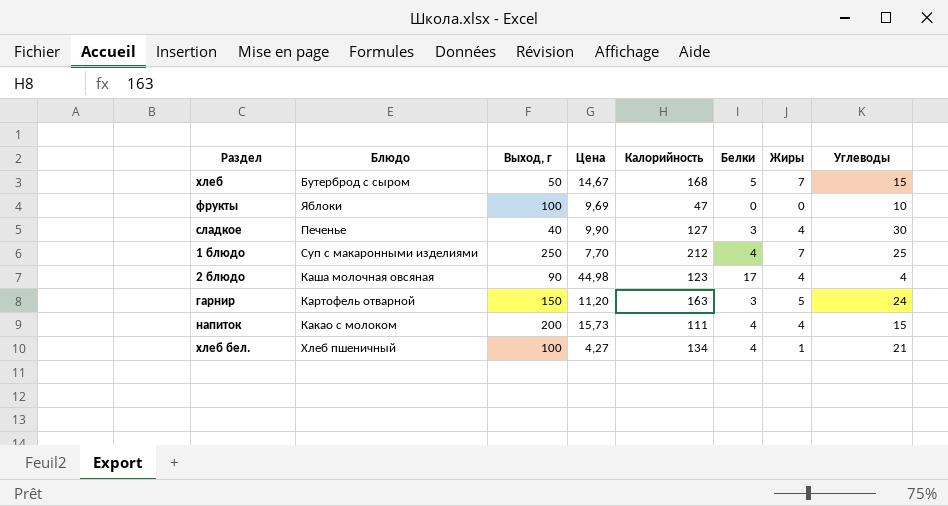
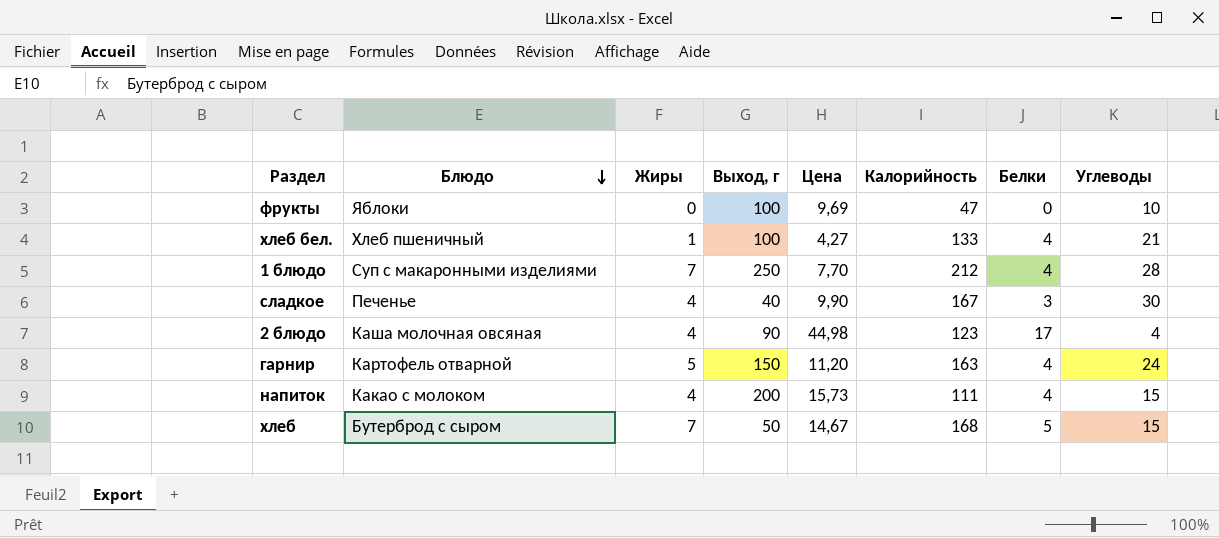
row order: none -> Блюдо descending
column Жиры | position: 7 -> 3
хлеб бел. | Калорийность: 134 -> 133
1 блюдо | Углеводы: 25 -> 28
сладкое | Калорийность: 127 -> 167
гарнир | Белки: 3 -> 4

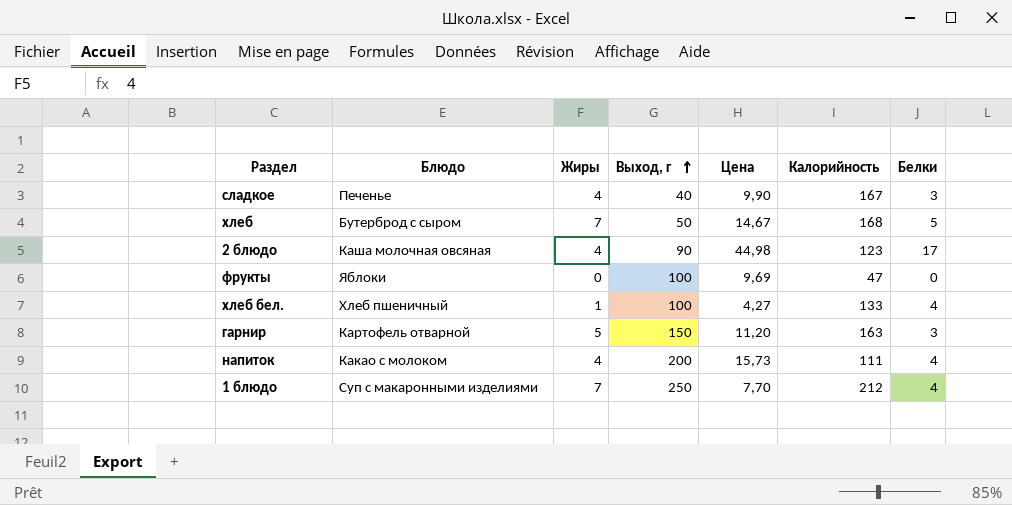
row order: Блюдо descending -> Выход, г ascending
column Углеводы | position: 8 -> none
гарнир | Белки: 4 -> 3

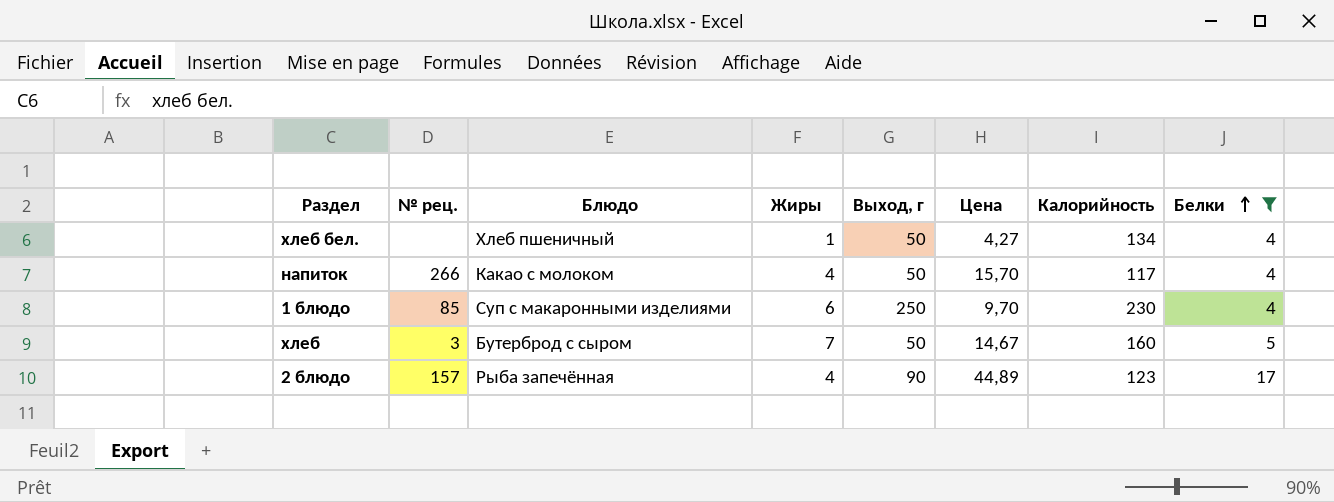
filter: none -> Белки >= 4
row order: Выход, г ascending -> Белки ascending
column № рец. | position: none -> 2
хлеб бел. | Выход, г: 100 -> 50
хлеб бел. | Калорийность: 133 -> 134
напиток | Выход, г: 200 -> 50
напиток | Цена: 15,73 -> 15,70
напиток | Калорийность: 111 -> 117
1 блюдо | Жиры: 7 -> 6
1 блюдо | Цена: 7,70 -> 9,70
1 блюдо | Калорийность: 212 -> 230
хлеб | Калорийность: 168 -> 160
2 блюдо | Блюдо: Каша молочная овсяная -> Рыба запечённая
2 блюдо | Цена: 44,98 -> 44,89

